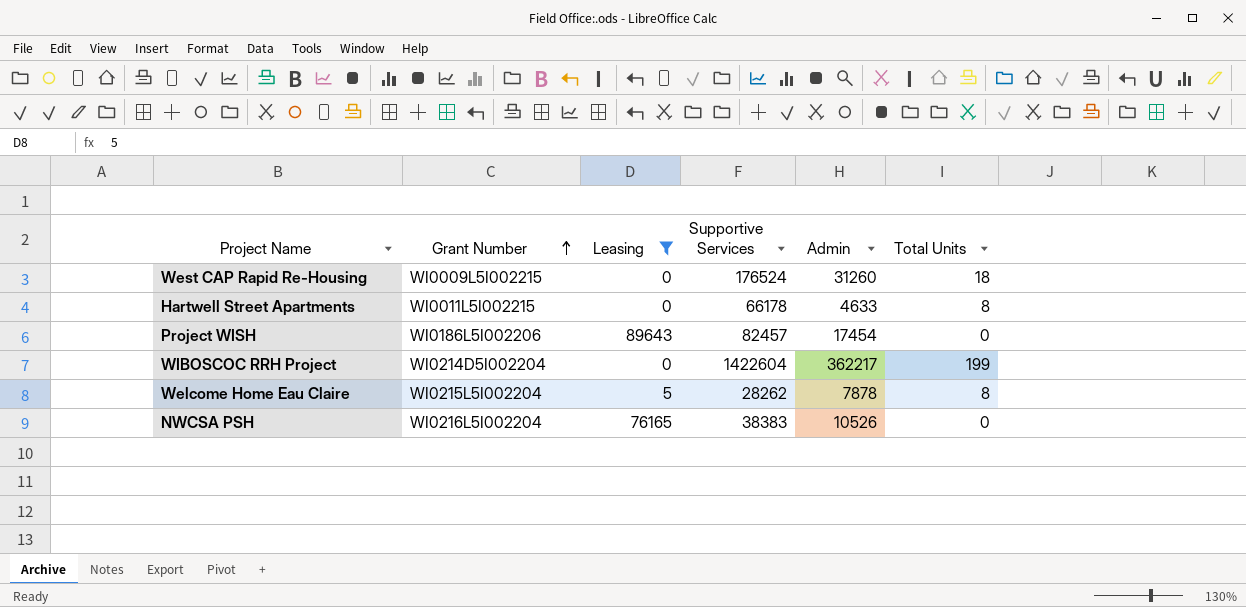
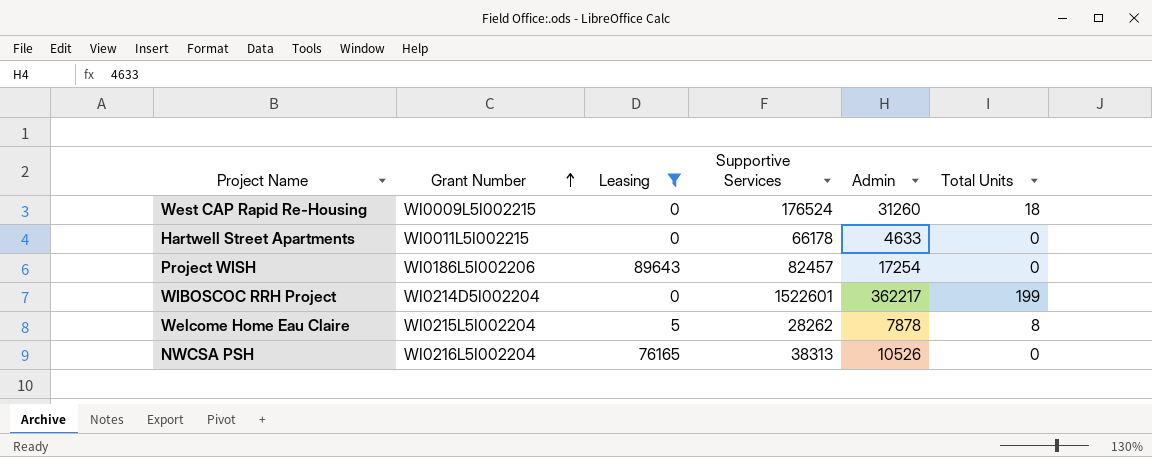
Hartwell Street Apartments | Total Units: 8 -> 0
Project WISH | Admin: 17454 -> 17254
WIBOSCOC RRH Project | Supportive Services: 1422604 -> 1522601
NWCSA PSH | Supportive Services: 38383 -> 38313

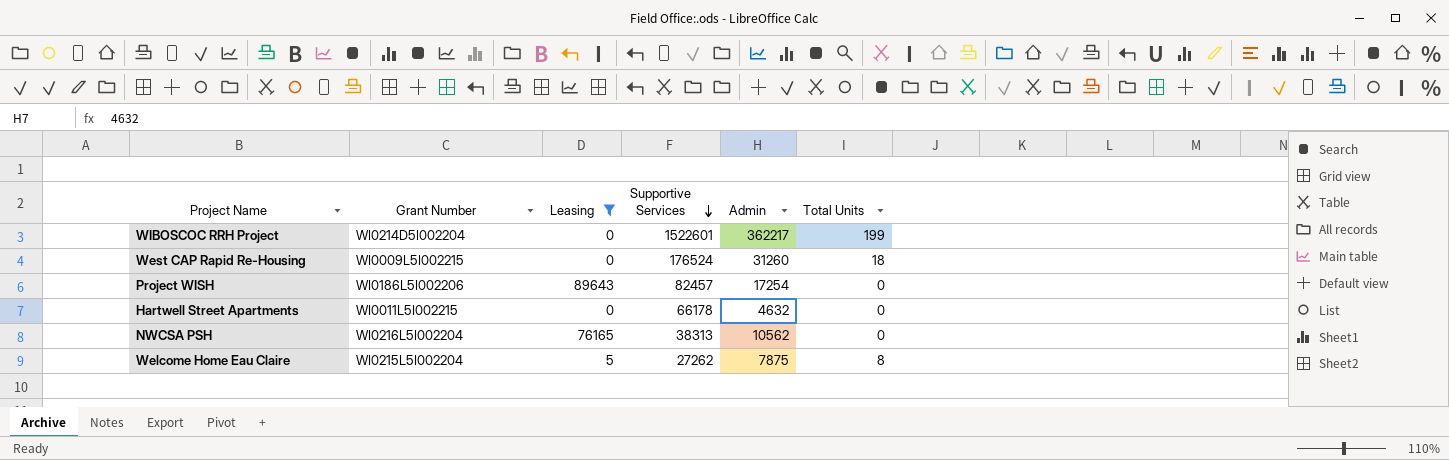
row order: Grant Number ascending -> Supportive Services descending
Hartwell Street Apartments | Admin: 4633 -> 4632
NWCSA PSH | Admin: 10526 -> 10562
Welcome Home Eau Claire | Supportive Services: 28262 -> 27262
Welcome Home Eau Claire | Admin: 7878 -> 7875

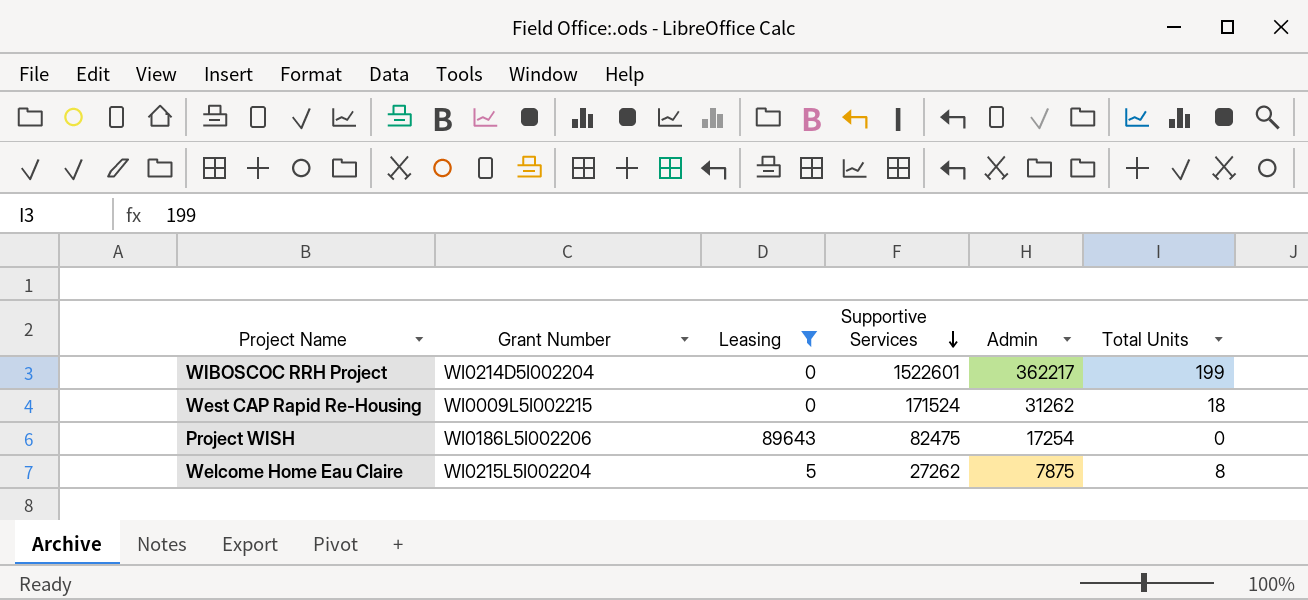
row Hartwell Street Apartments: WI0011L5I002215 | 0 | 66178 | 4632 | 0 -> none
row NWCSA PSH: WI0216L5I002204 | 76165 | 38313 | 10562 | 0 -> none
West CAP Rapid Re-Housing | Supportive Services: 176524 -> 171524
West CAP Rapid Re-Housing | Admin: 31260 -> 31262
Project WISH | Supportive Services: 82457 -> 82475

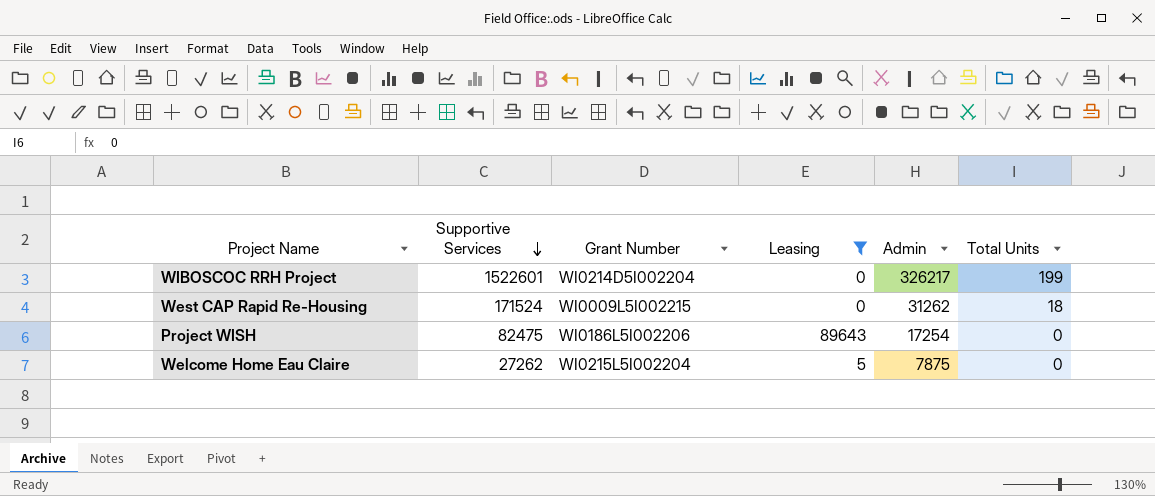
column Supportive Services | position: 4 -> 2
WIBOSCOC RRH Project | Admin: 362217 -> 326217
Welcome Home Eau Claire | Total Units: 8 -> 0

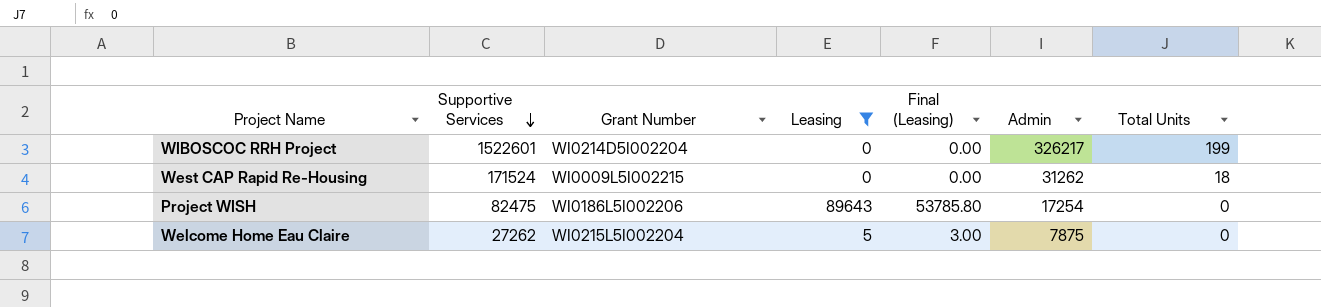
column Final (Leasing) | formula: none -> [Leasing] * 0.6

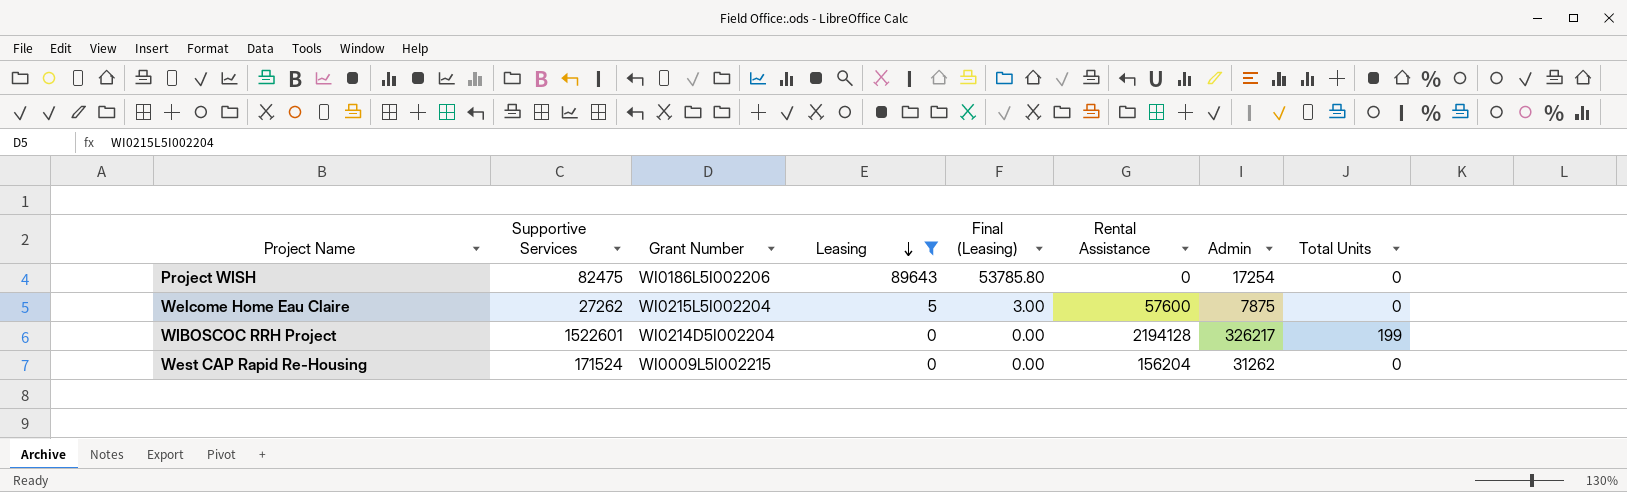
row order: Supportive Services descending -> Leasing descending
column Rental Assistance | position: none -> 6
West CAP Rapid Re-Housing | Total Units: 18 -> 0

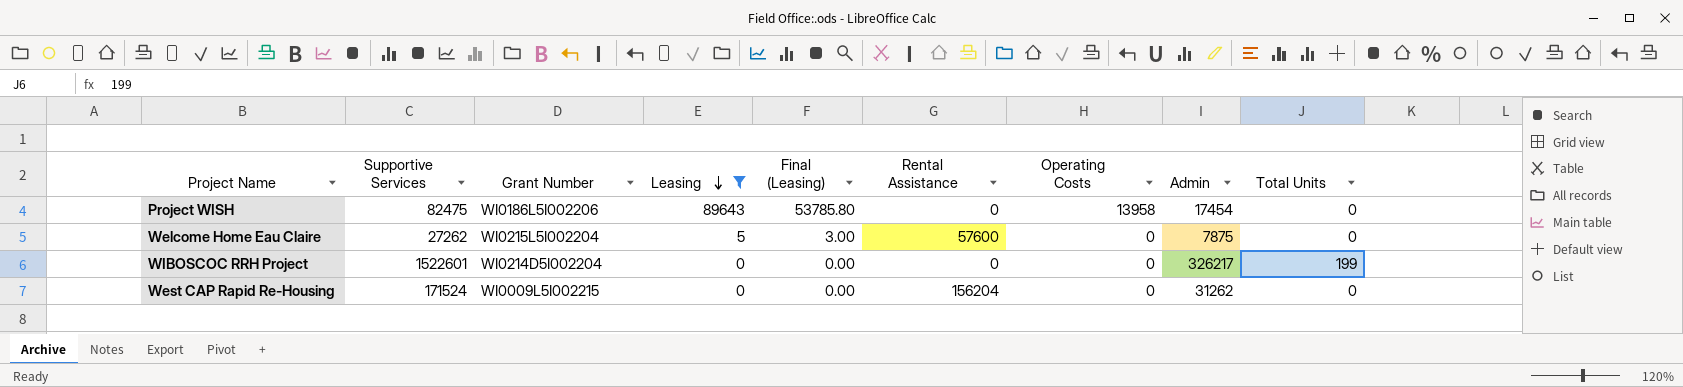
column Operating Costs | position: none -> 7
Project WISH | Admin: 17254 -> 17454
WIBOSCOC RRH Project | Rental Assistance: 2194128 -> 0

